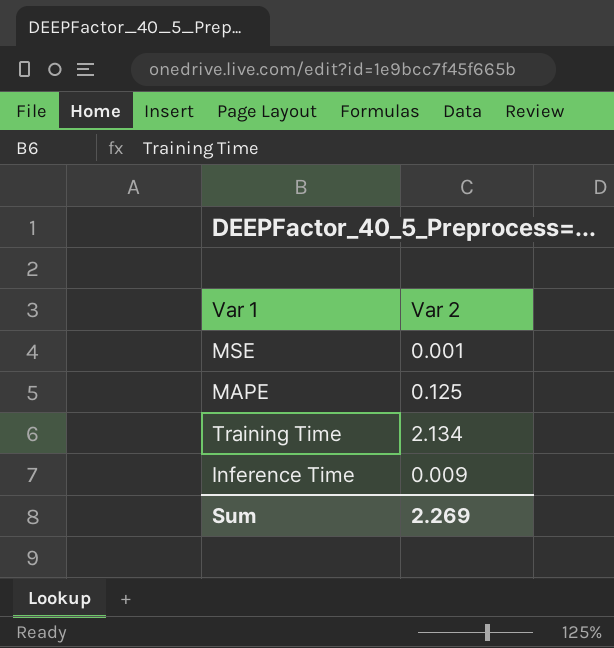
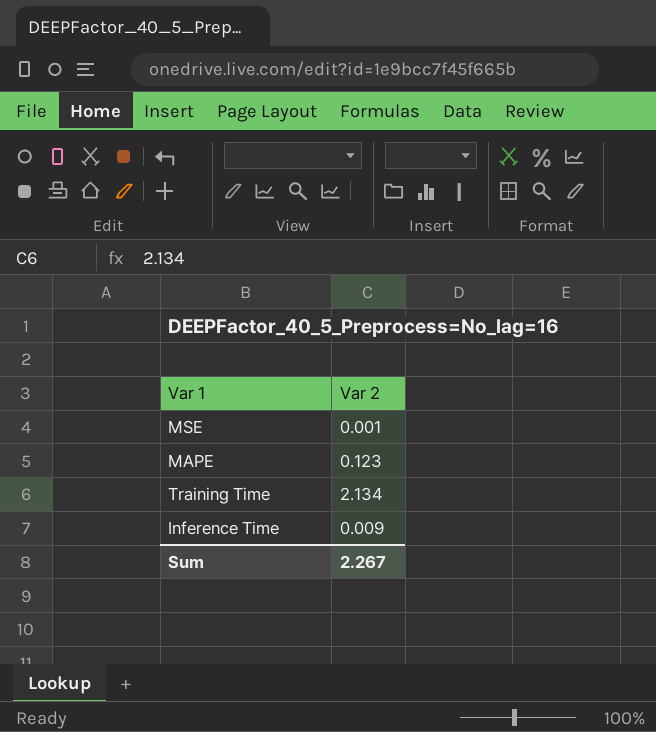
MAPE | Var 2: 0.125 -> 0.123
Sum | Var 2: 2.269 -> 2.267

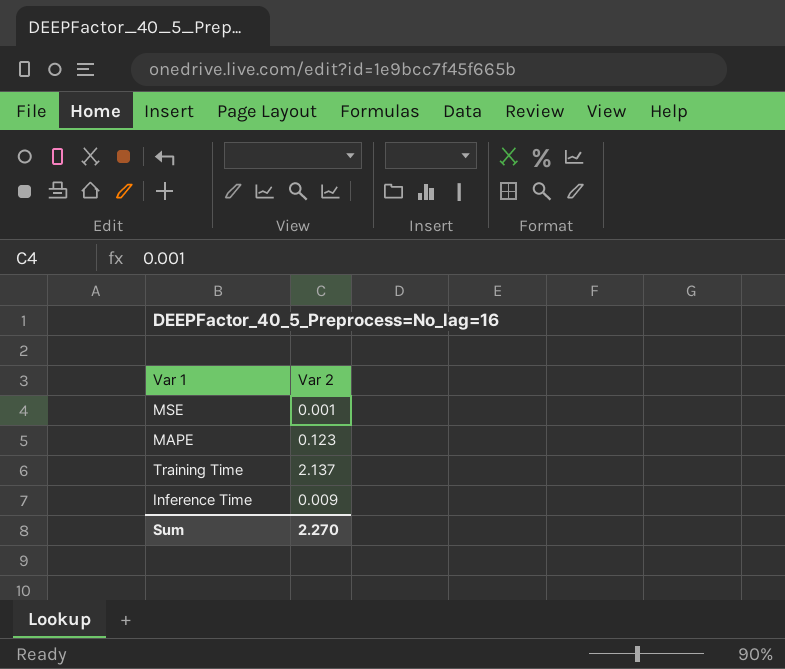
Training Time | Var 2: 2.134 -> 2.137
Sum | Var 2: 2.267 -> 2.270

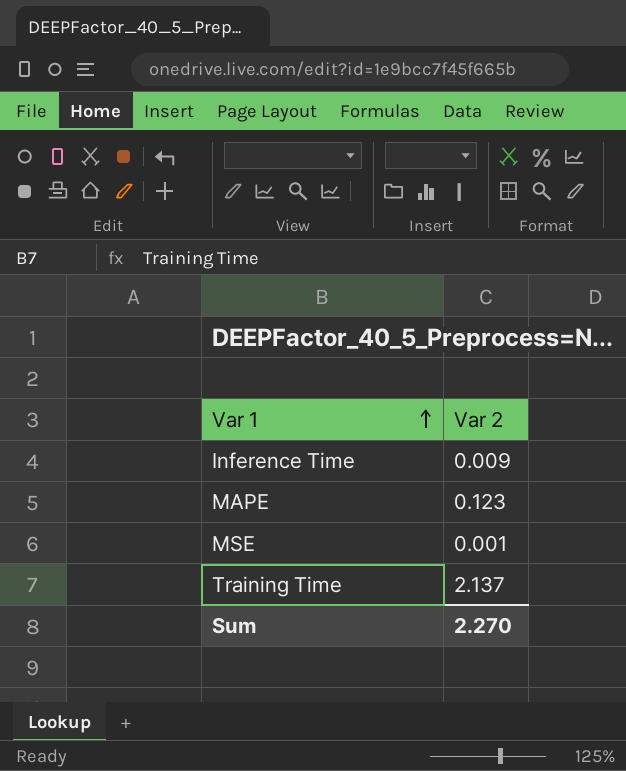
row order: none -> Var 1 ascending

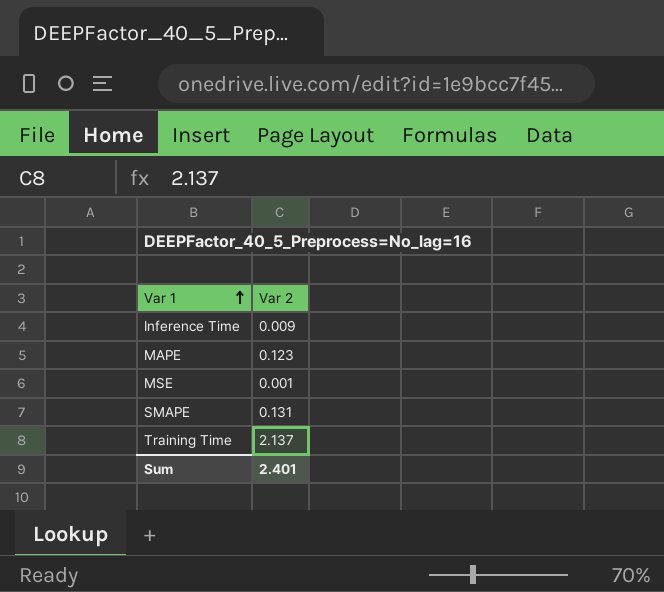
row SMAPE: none -> 0.131
Sum | Var 2: 2.270 -> 2.401

